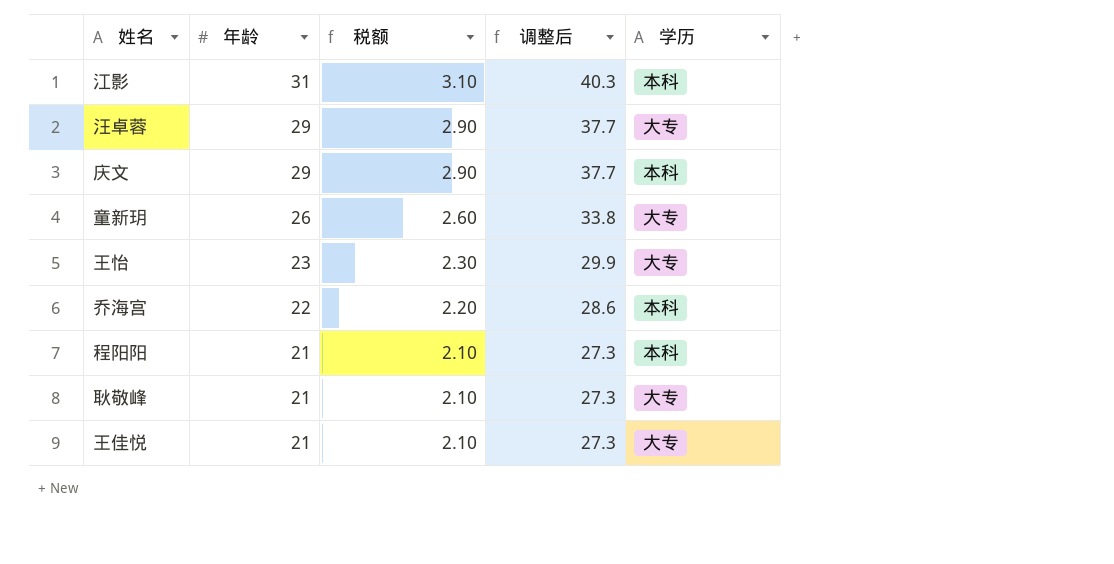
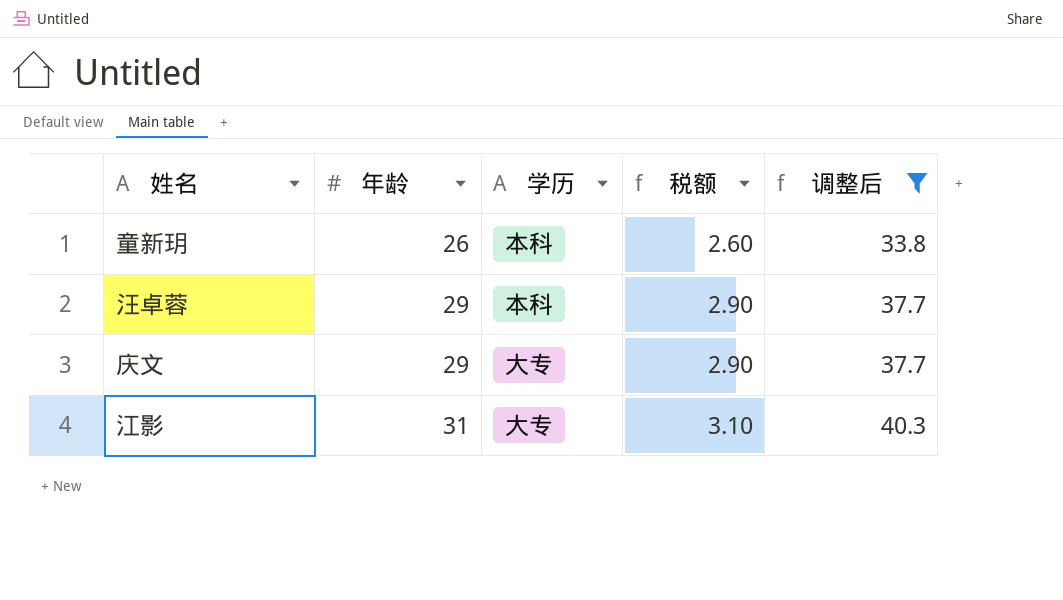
filter: none -> 调整后 >= 33.8
row order: 年龄 descending -> 年龄 ascending
column 学历 | position: 5 -> 3
童新玥 | 学历: 大专 -> 本科
汪卓蓉 | 学历: 大专 -> 本科
庆文 | 学历: 本科 -> 大专
江影 | 学历: 本科 -> 大专

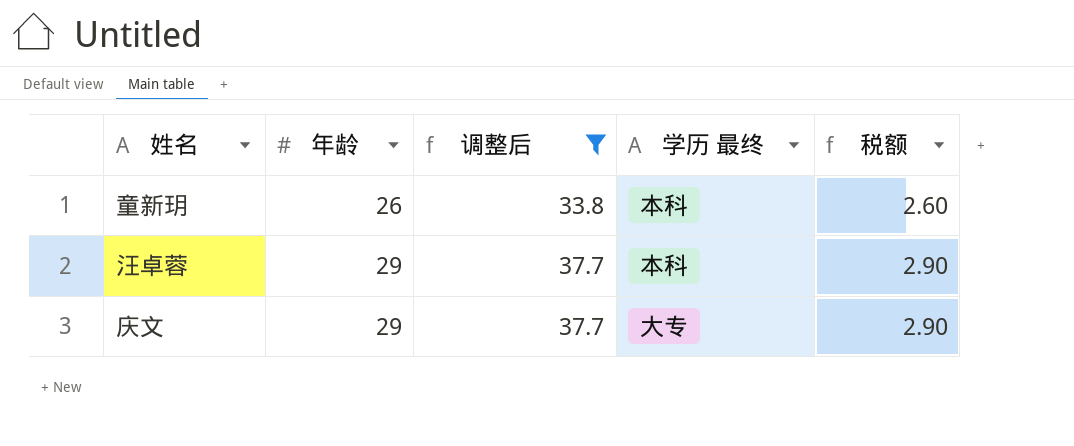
column 调整后 | position: 5 -> 3
column name: 学历 -> 学历 最终
row 江影: 31 | 大专 | 3.10 | 40.3 -> none

